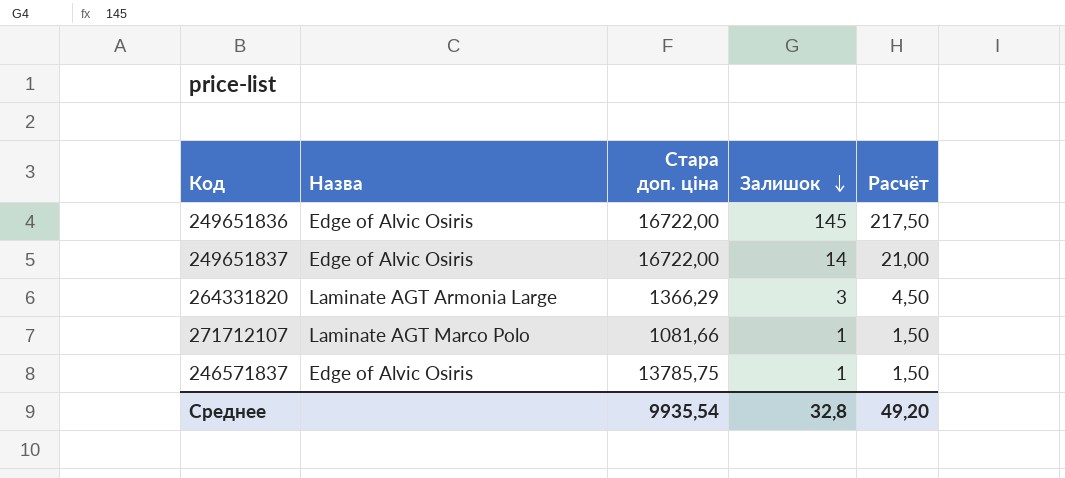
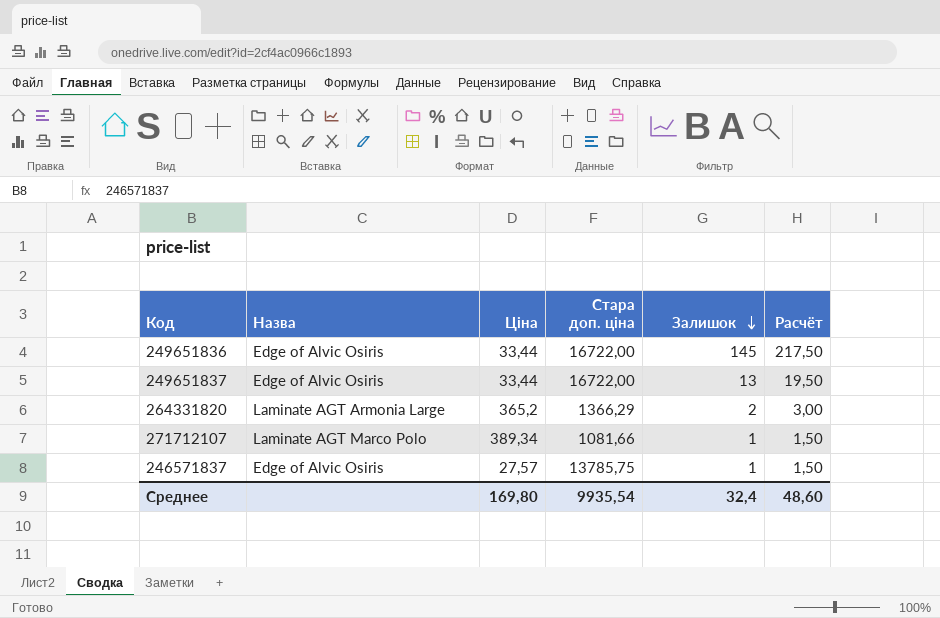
column Ціна | position: none -> 3
249651837 | Залишок: 14 -> 13
249651837 | Расчёт: 21,00 -> 19,50
264331820 | Залишок: 3 -> 2
264331820 | Расчёт: 4,50 -> 3,00
Среднее | Залишок: 32,8 -> 32,4
Среднее | Расчёт: 49,20 -> 48,60

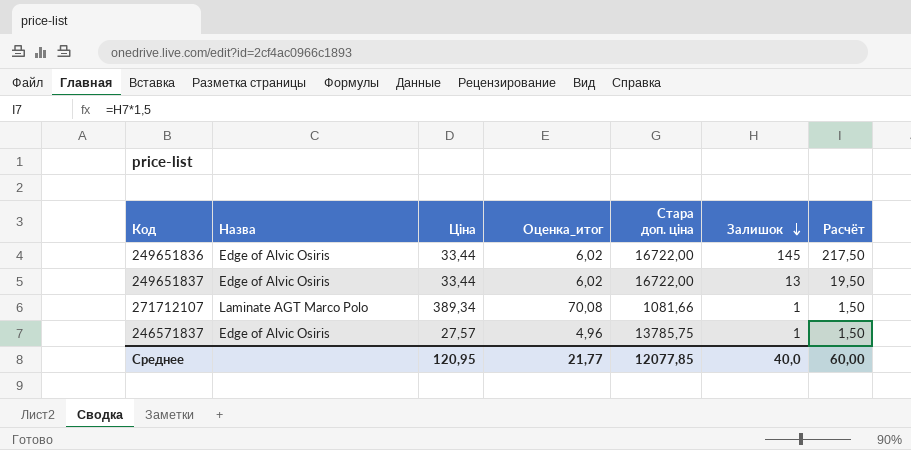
column Оценка_итог | formula: none -> [Ціна] * 0,18
row 264331820: Laminate AGT Armonia Large | 365,2 | 1366,29 | 2 | 3,00 -> none
Среднее | Ціна: 169,80 -> 120,95
Среднее | Стара доп. ціна: 9935,54 -> 12077,85
Среднее | Залишок: 32,4 -> 40,0
Среднее | Расчёт: 48,60 -> 60,00

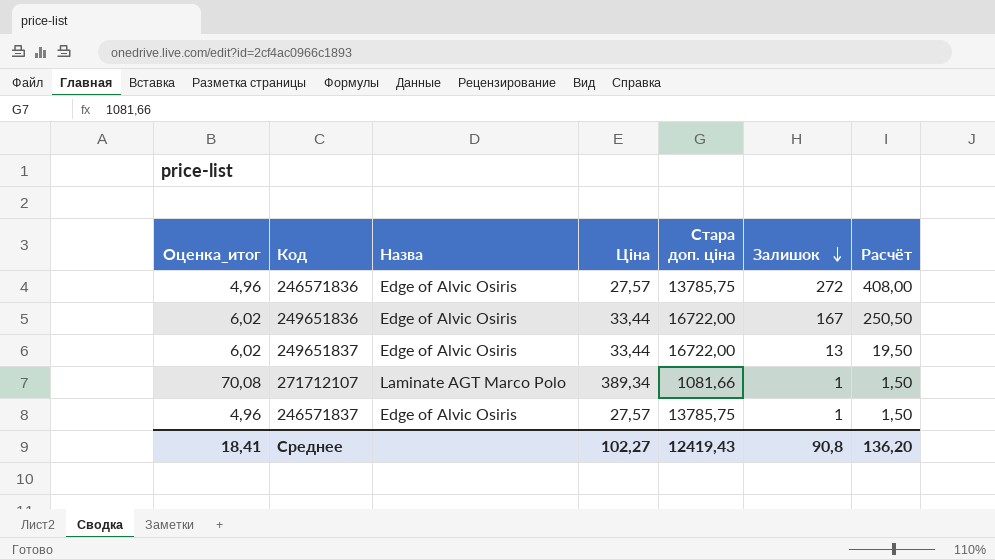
column Оценка_итог | position: 4 -> 1
row 246571836: none -> 4,96 | Edge of Alvic Osiris | 27,57 | 13785,75 | 272 | 408,00
249651836 | Залишок: 145 -> 167
249651836 | Расчёт: 217,50 -> 250,50
Среднее | Оценка_итог: 21,77 -> 18,41
Среднее | Ціна: 120,95 -> 102,27
Среднее | Стара доп. ціна: 12077,85 -> 12419,43
Среднее | Залишок: 40,0 -> 90,8
Среднее | Расчёт: 60,00 -> 136,20

